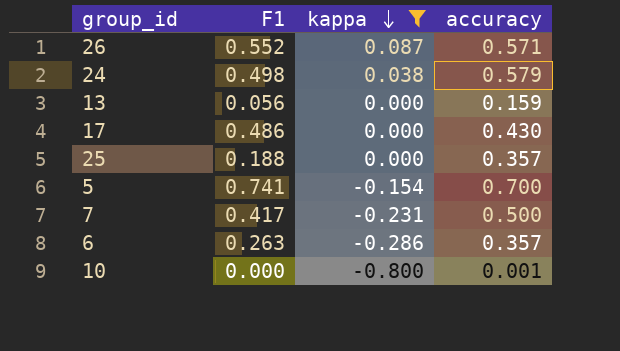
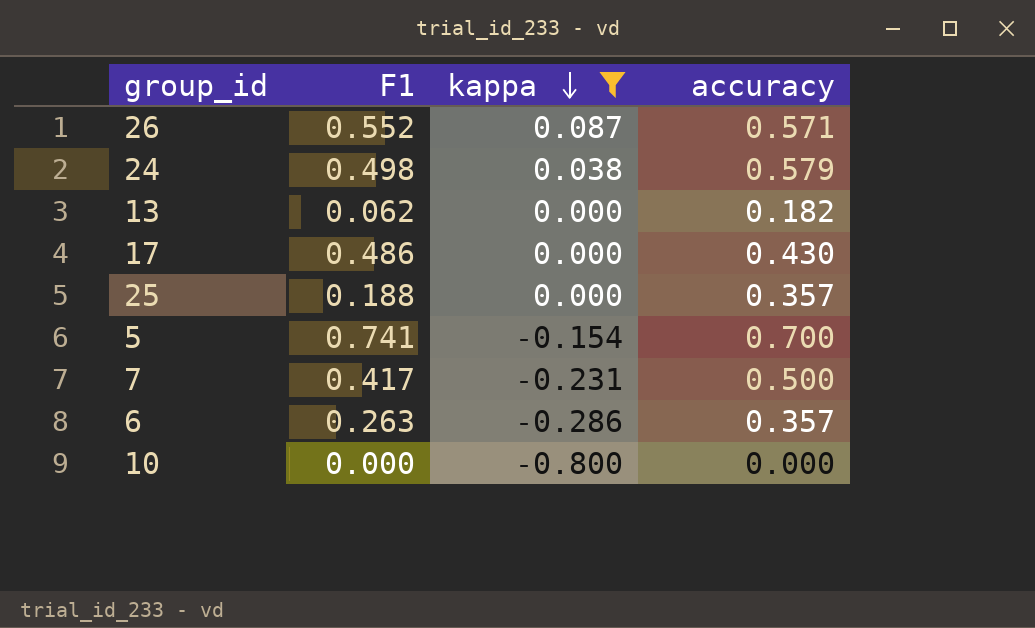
13 | F1: 0.056 -> 0.062
13 | accuracy: 0.159 -> 0.182
10 | accuracy: 0.001 -> 0.000

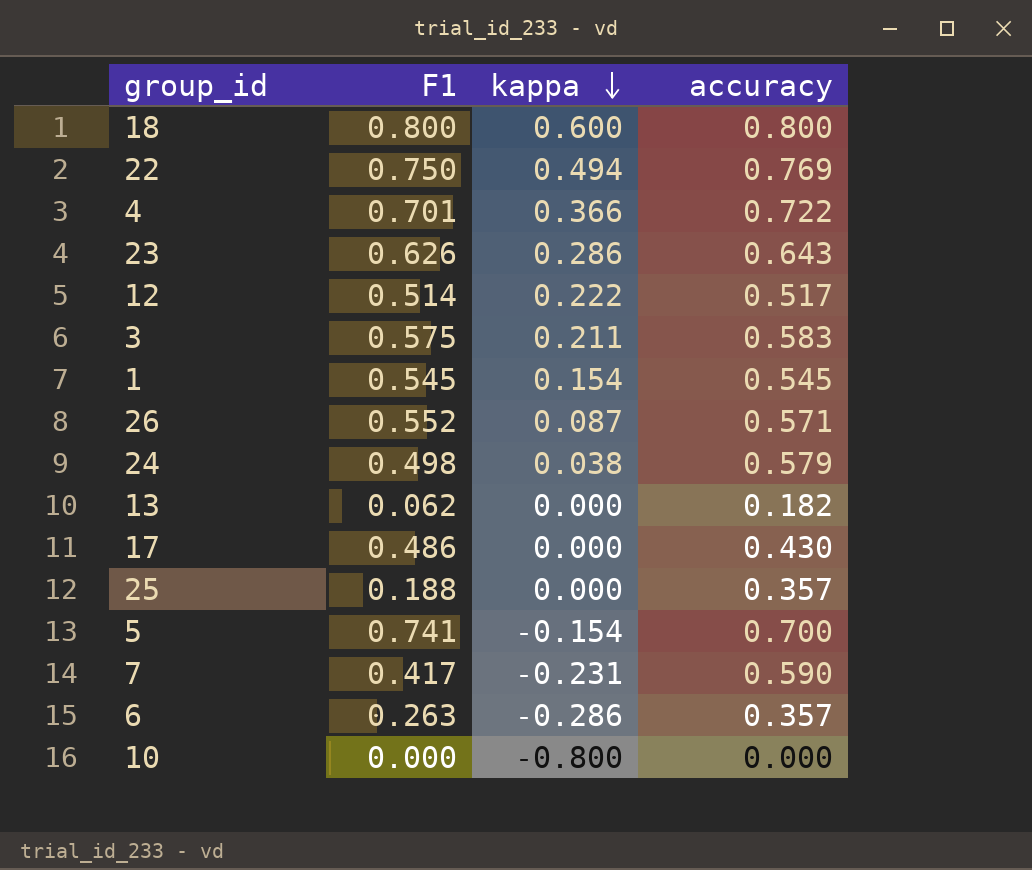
filter: kappa <= 0.087 -> none
7 | accuracy: 0.500 -> 0.590

